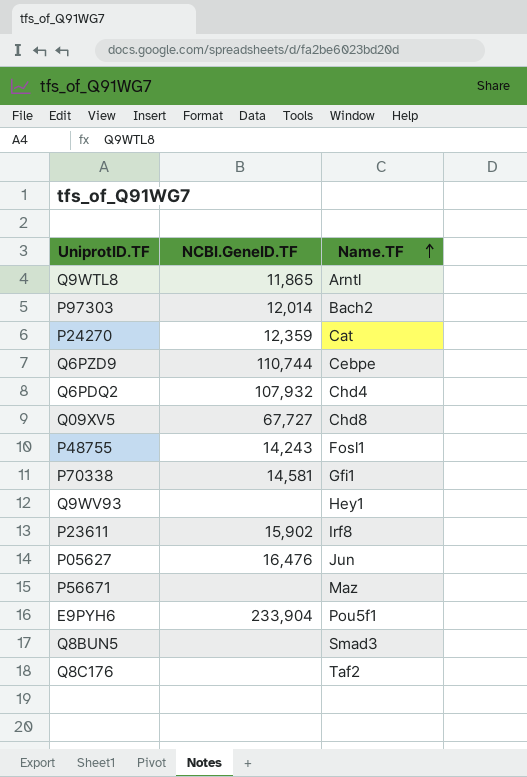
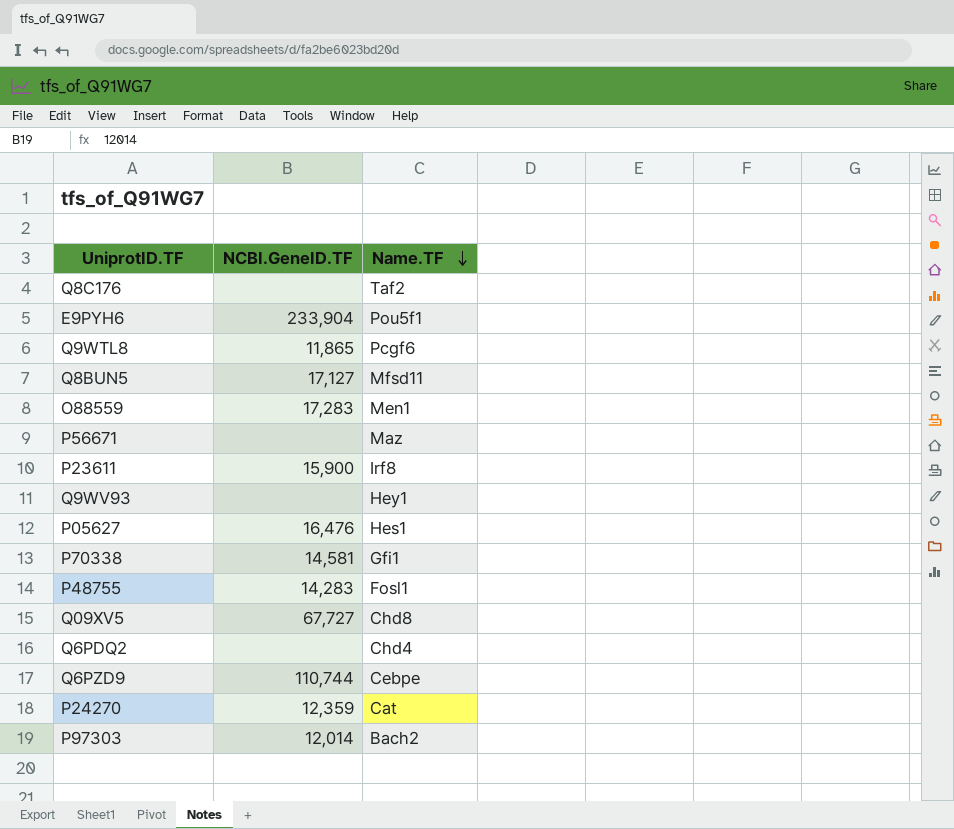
row order: Name.TF ascending -> Name.TF descending
Q9WTL8 | Name.TF: Arntl -> Pcgf6
Q8BUN5 | NCBI.GeneID.TF: none -> 17,127
Q8BUN5 | Name.TF: Smad3 -> Mfsd11
row O88559: none -> 17,283 | Men1
P23611 | NCBI.GeneID.TF: 15,902 -> 15,900
P05627 | Name.TF: Jun -> Hes1
P48755 | NCBI.GeneID.TF: 14,243 -> 14,283
Q6PDQ2 | NCBI.GeneID.TF: 107,932 -> none

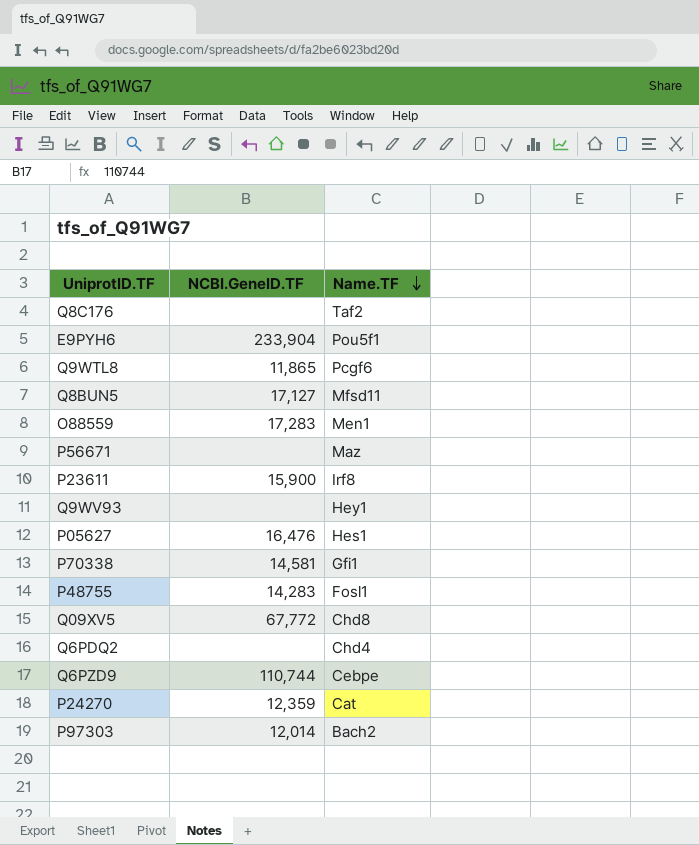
Q09XV5 | NCBI.GeneID.TF: 67,727 -> 67,772

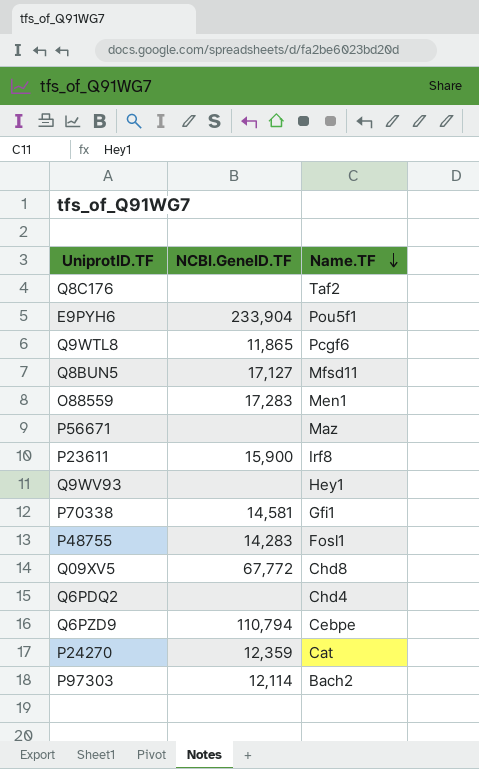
row P05627: 16,476 | Hes1 -> none
Q6PZD9 | NCBI.GeneID.TF: 110,744 -> 110,794
P97303 | NCBI.GeneID.TF: 12,014 -> 12,114

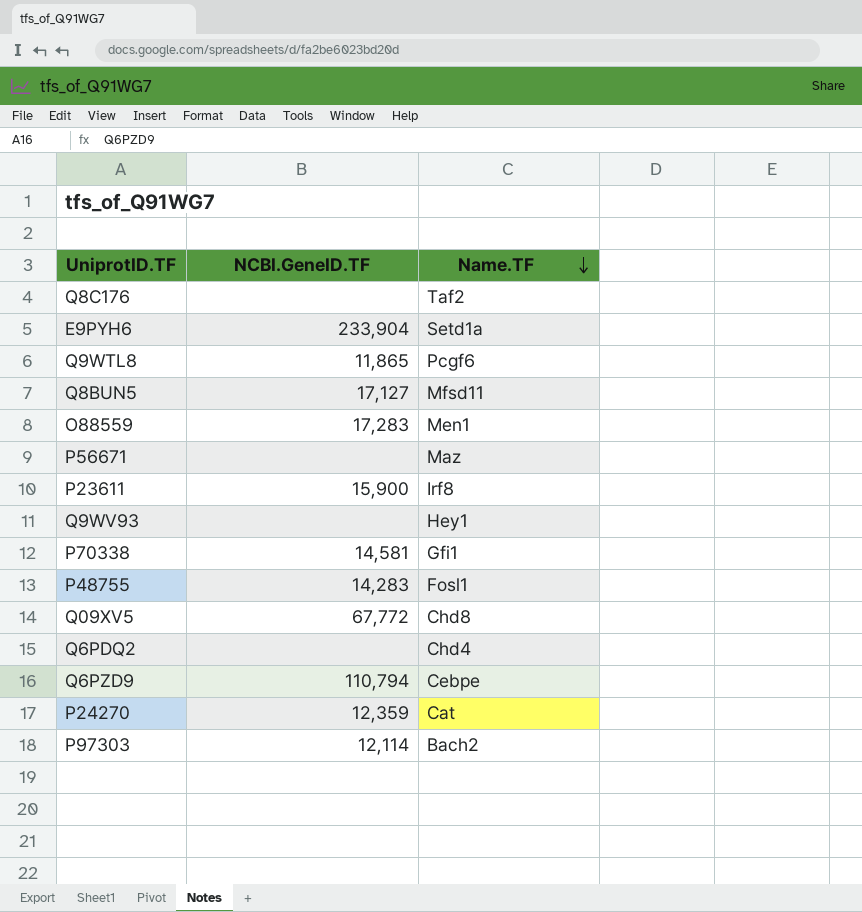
E9PYH6 | Name.TF: Pou5f1 -> Setd1a

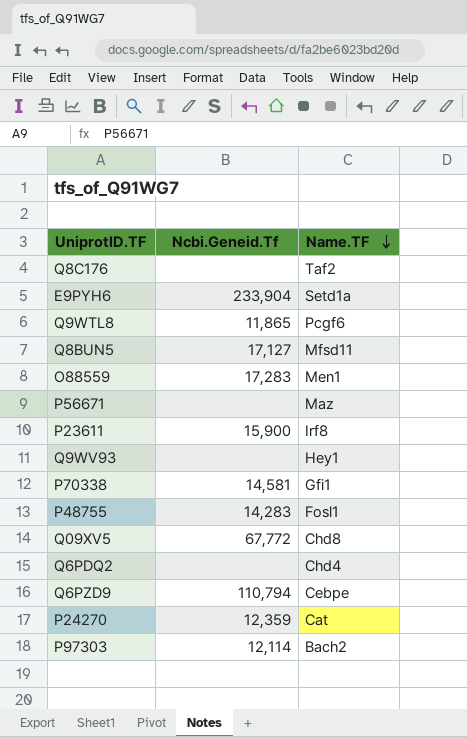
column name: NCBI.GeneID.TF -> Ncbi.Geneid.Tf

